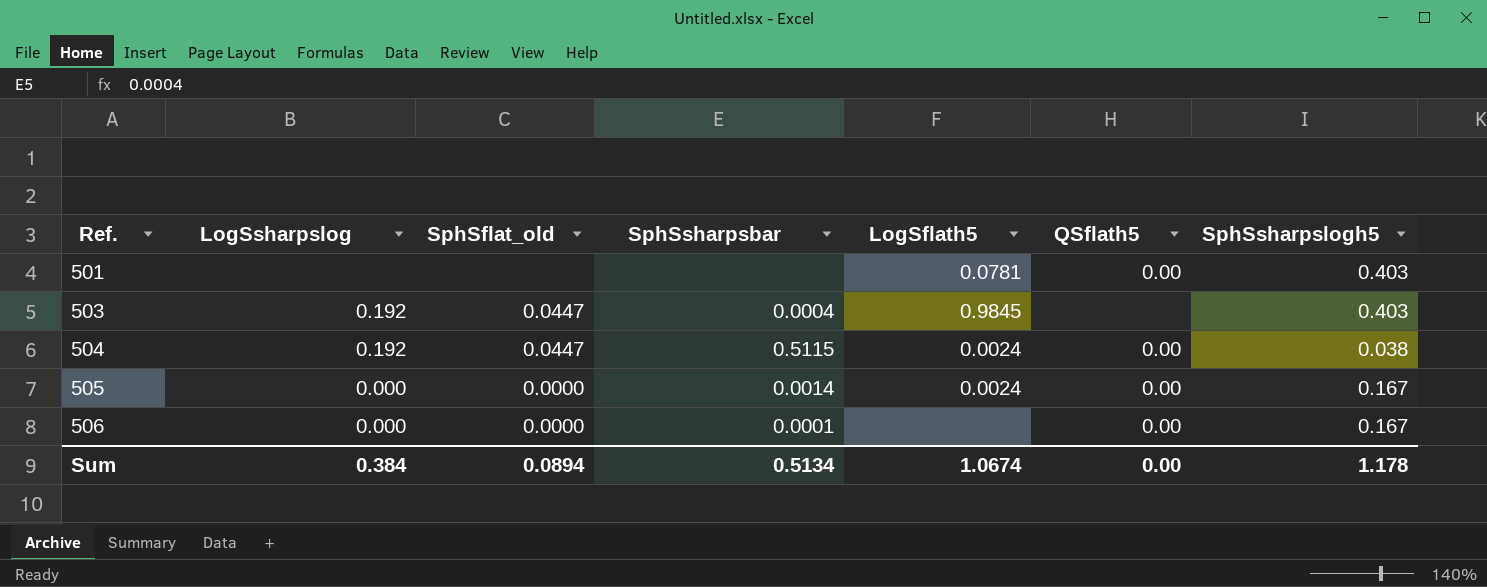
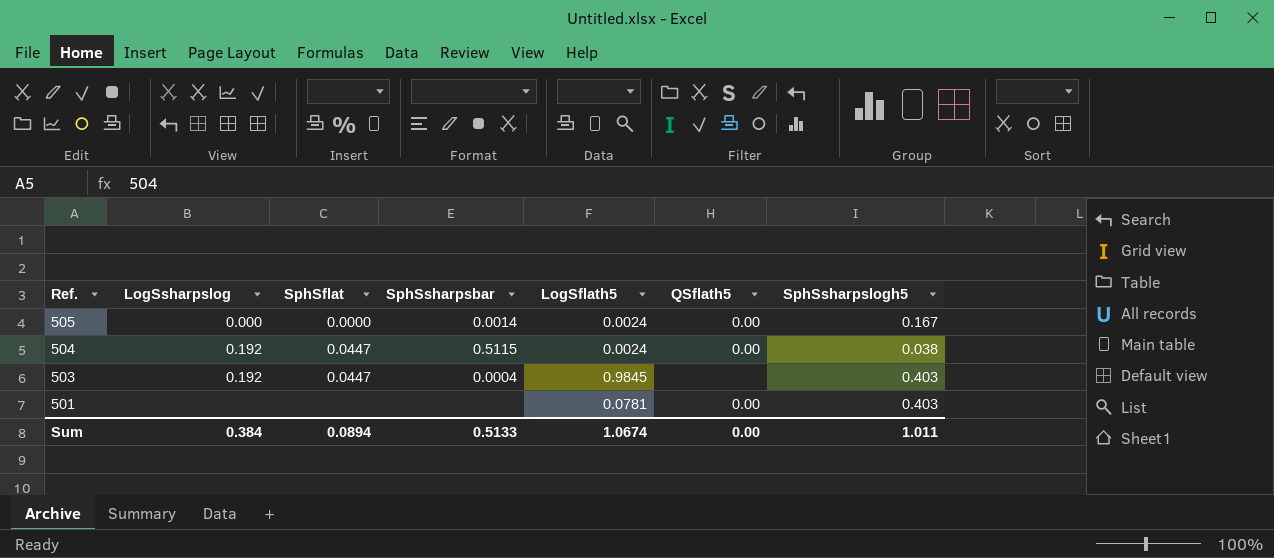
row order: Ref. ascending -> Ref. descending
column name: SphSflat_old -> SphSflat
row 506: 0.000 | 0.0000 | 0.0001 | none | 0.00 | 0.167 -> none
Sum | SphSsharpsbar: 0.5134 -> 0.5133
Sum | SphSsharpslogh5: 1.178 -> 1.011

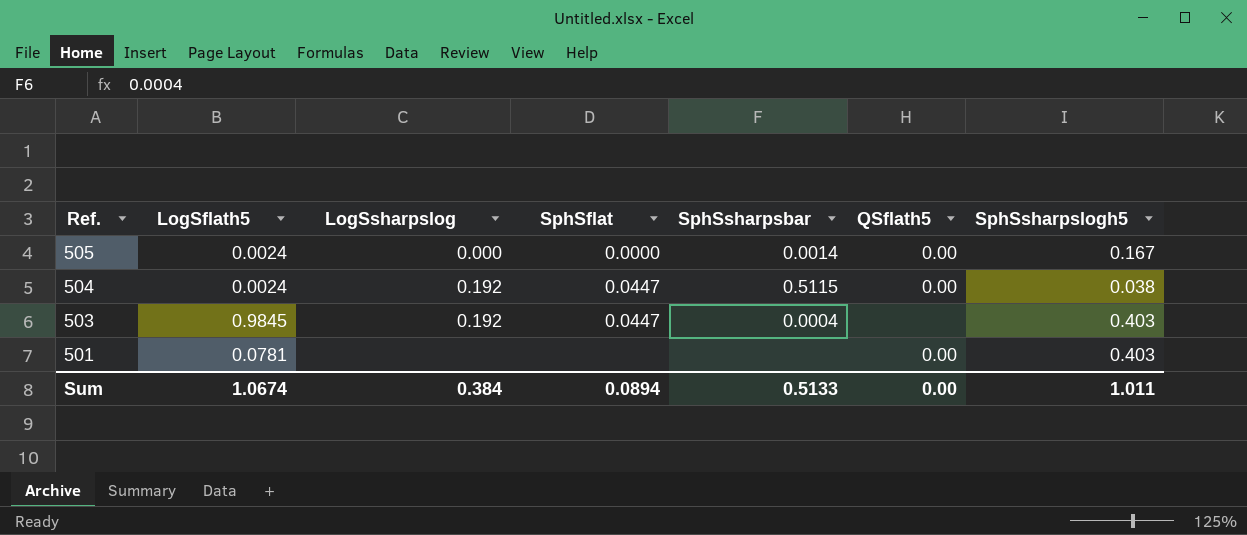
column LogSflath5 | position: 5 -> 2

